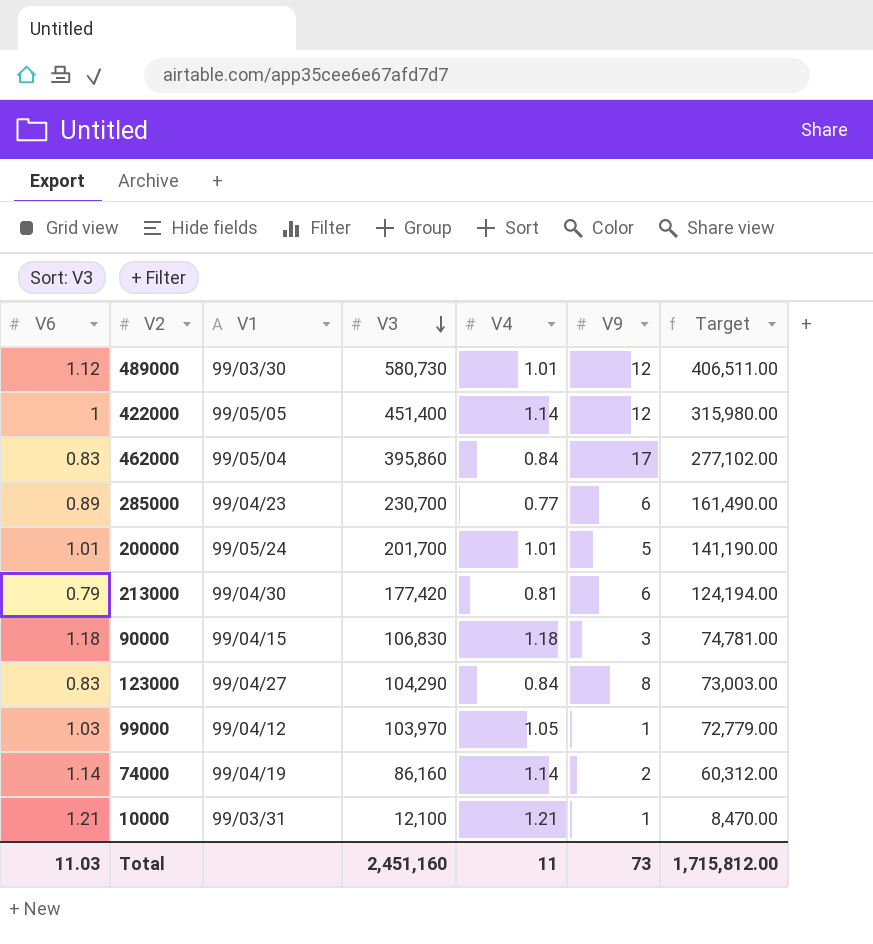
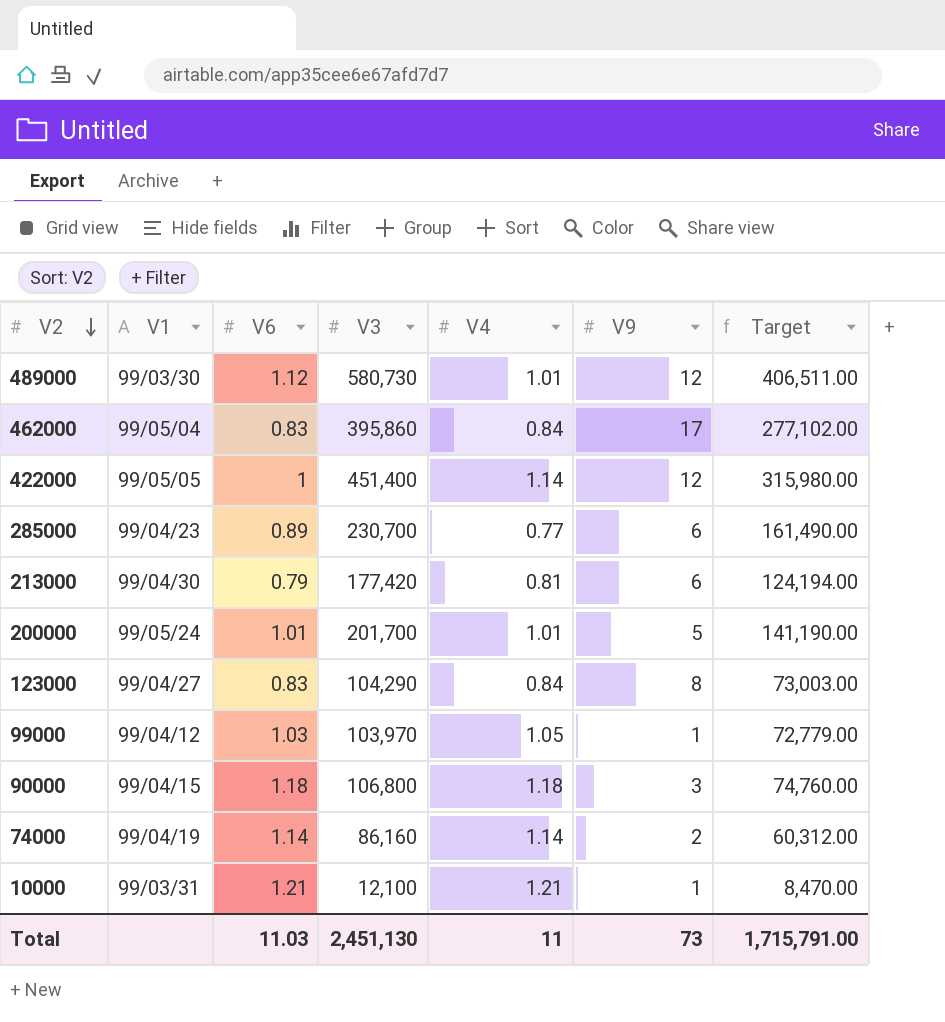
row order: V3 descending -> V2 descending
column V6 | position: 1 -> 3
90000 | V3: 106,830 -> 106,800
90000 | Target: 74,781.00 -> 74,760.00
Total | V3: 2,451,160 -> 2,451,130
Total | Target: 1,715,812.00 -> 1,715,791.00

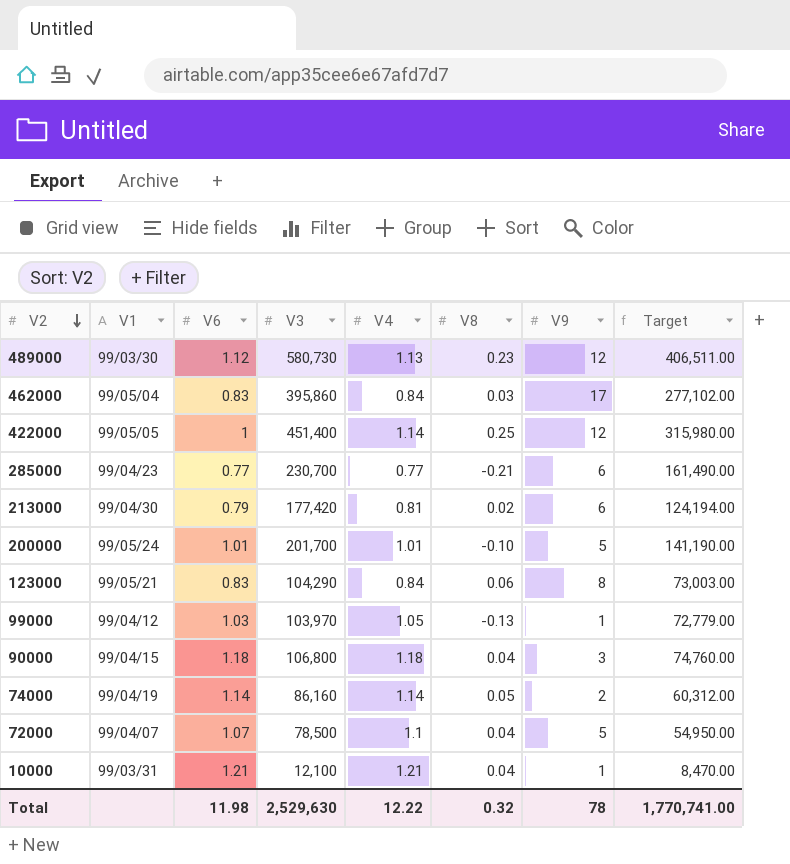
column V8 | position: none -> 6
489000 | V4: 1.01 -> 1.13
285000 | V6: 0.89 -> 0.77
123000 | V1: 99/04/27 -> 99/05/21
row 72000: none -> 99/04/07 | 1.07 | 78,500 | 1.1 | 0.04 | 5 | 54,950.00
Total | V6: 11.03 -> 11.98
Total | V3: 2,451,130 -> 2,529,630
Total | V4: 11 -> 12.22
Total | V9: 73 -> 78
Total | Target: 1,715,791.00 -> 1,770,741.00

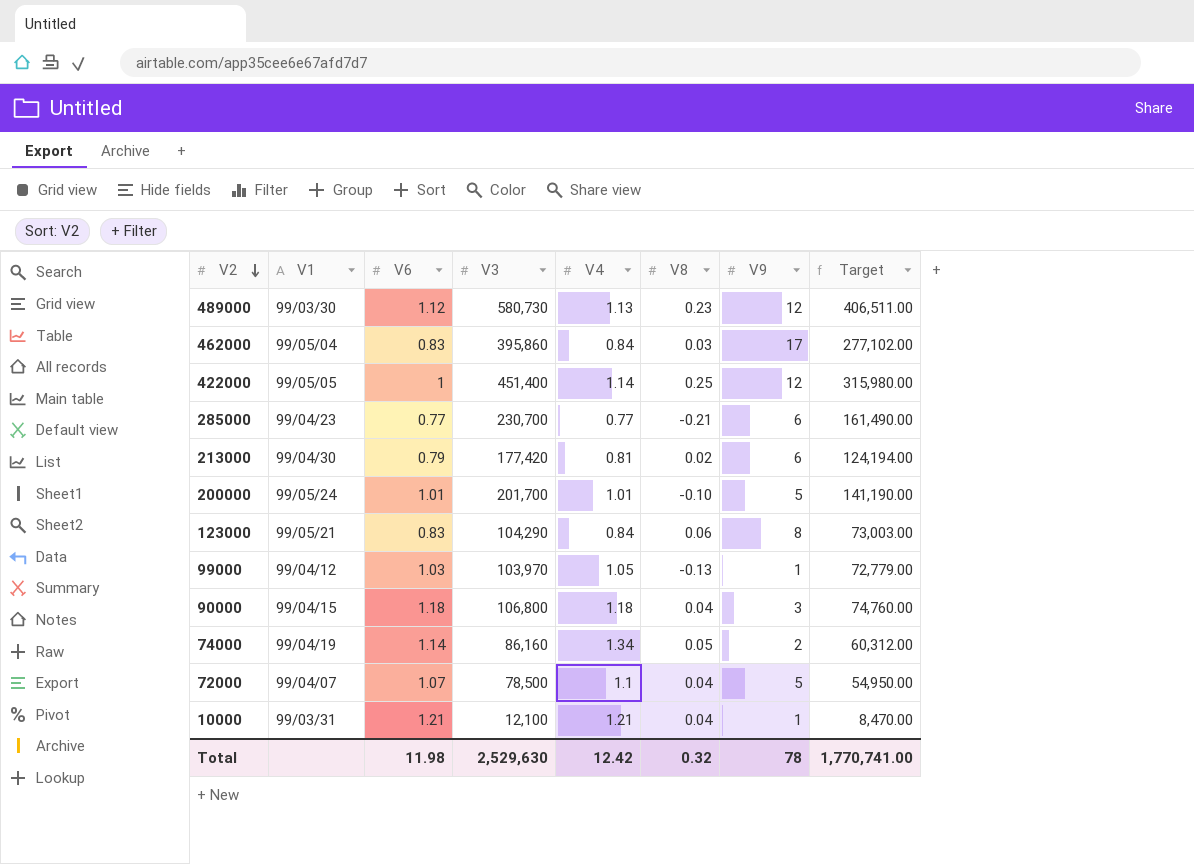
74000 | V4: 1.14 -> 1.34
Total | V4: 12.22 -> 12.42

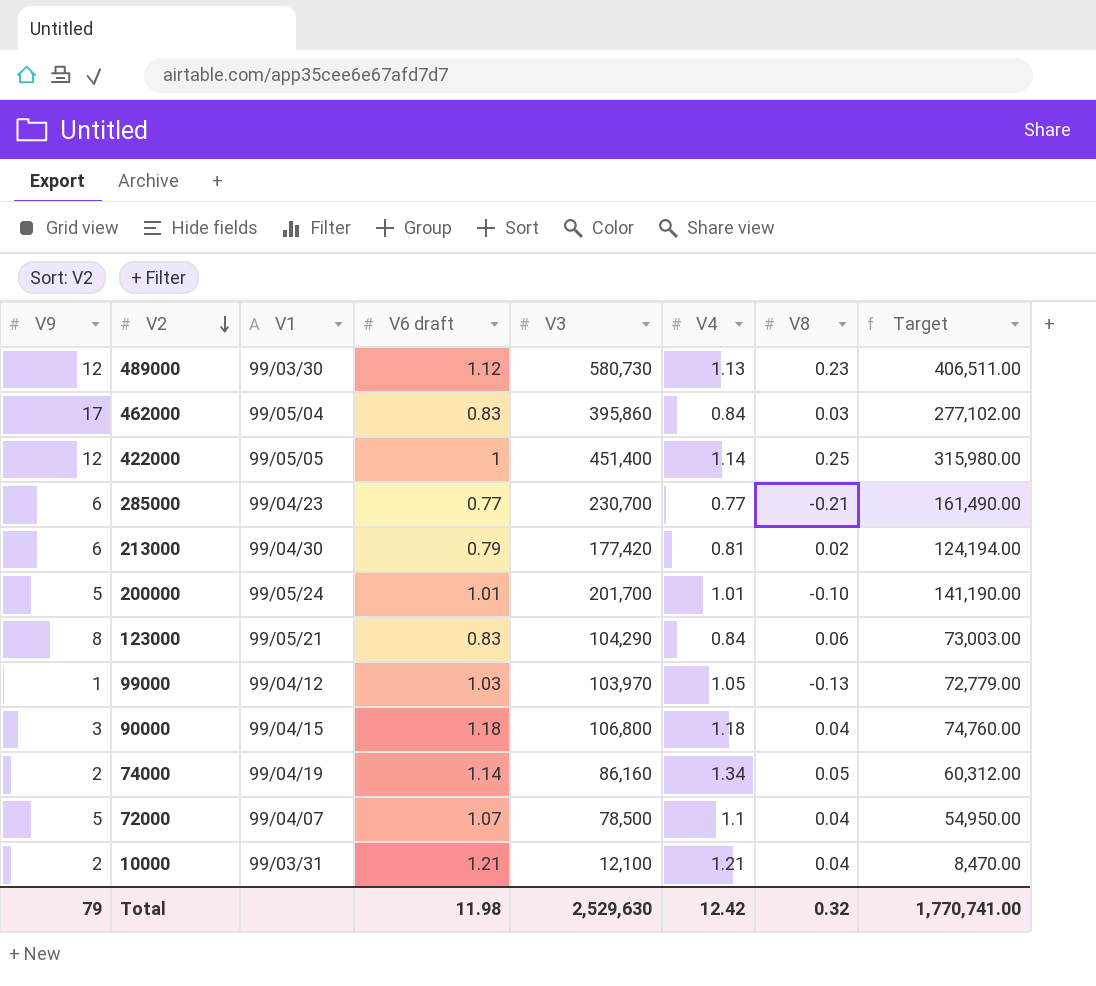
column V9 | position: 7 -> 1
column name: V6 -> V6 draft
10000 | V9: 1 -> 2
Total | V9: 78 -> 79

